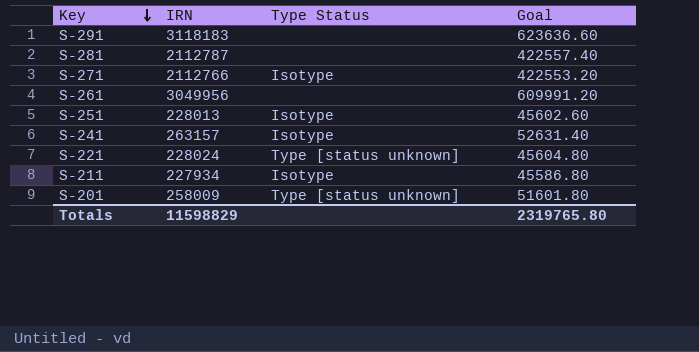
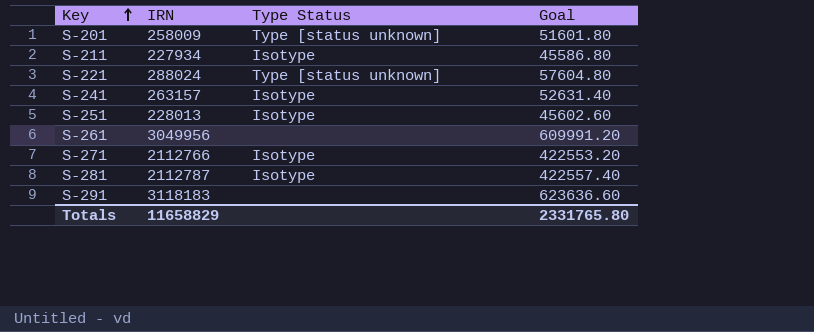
row order: Key descending -> Key ascending
S-221 | IRN: 228024 -> 288024
S-221 | Goal: 45604.80 -> 57604.80
S-281 | Type Status: none -> Isotype
Totals | IRN: 11598829 -> 11658829
Totals | Goal: 2319765.80 -> 2331765.80

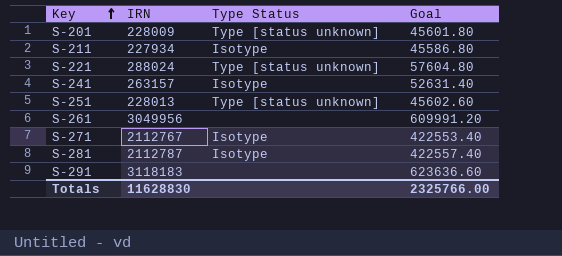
S-201 | IRN: 258009 -> 228009
S-201 | Goal: 51601.80 -> 45601.80
S-251 | Type Status: Isotype -> Type [status unknown]
S-271 | IRN: 2112766 -> 2112767
S-271 | Goal: 422553.20 -> 422553.40
Totals | IRN: 11658829 -> 11628830
Totals | Goal: 2331765.80 -> 2325766.00

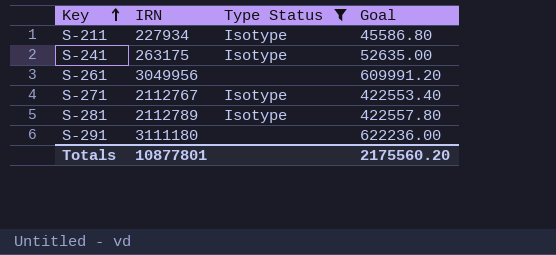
filter: none -> Type Status != Type [status unknown]
S-241 | IRN: 263157 -> 263175
S-241 | Goal: 52631.40 -> 52635.00
S-281 | IRN: 2112787 -> 2112789
S-281 | Goal: 422557.40 -> 422557.80
S-291 | IRN: 3118183 -> 3111180
S-291 | Goal: 623636.60 -> 622236.00
Totals | IRN: 11628830 -> 10877801
Totals | Goal: 2325766.00 -> 2175560.20

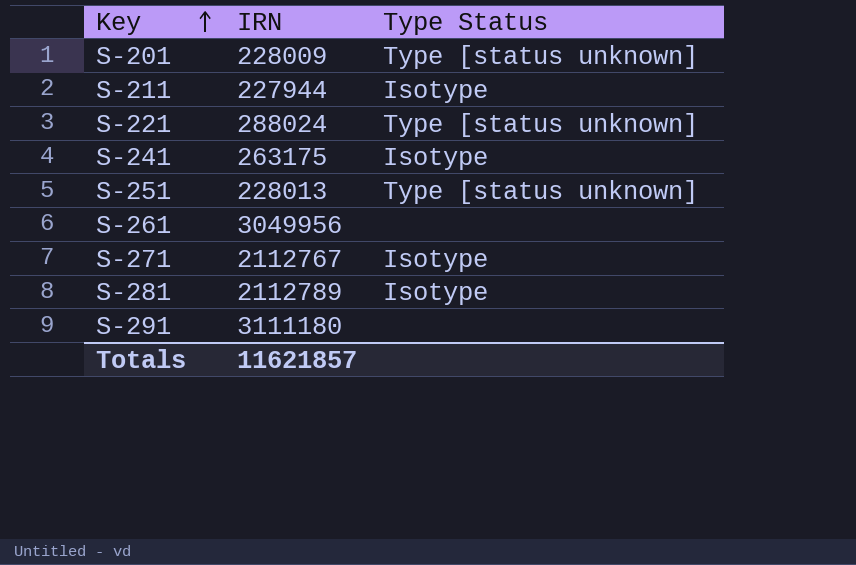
filter: Type Status != Type [status unknown] -> none
column Goal | formula: [IRN] * 0.2 -> none
S-211 | IRN: 227934 -> 227944
Totals | IRN: 10877801 -> 11621857

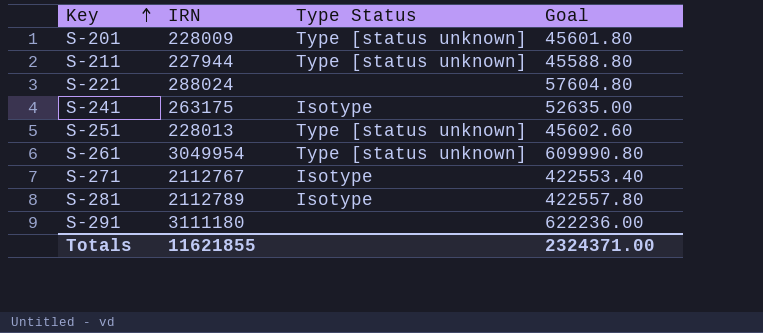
column Goal | formula: none -> [IRN] * 0.2
S-211 | Type Status: Isotype -> Type [status unknown]
S-221 | Type Status: Type [status unknown] -> none
S-261 | IRN: 3049956 -> 3049954
S-261 | Type Status: none -> Type [status unknown]
Totals | IRN: 11621857 -> 11621855

